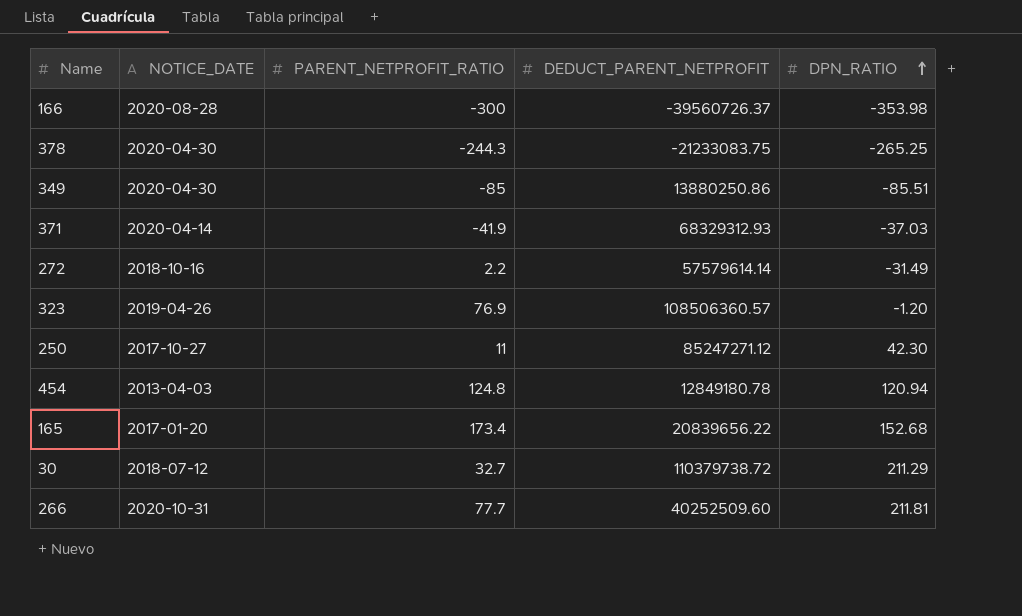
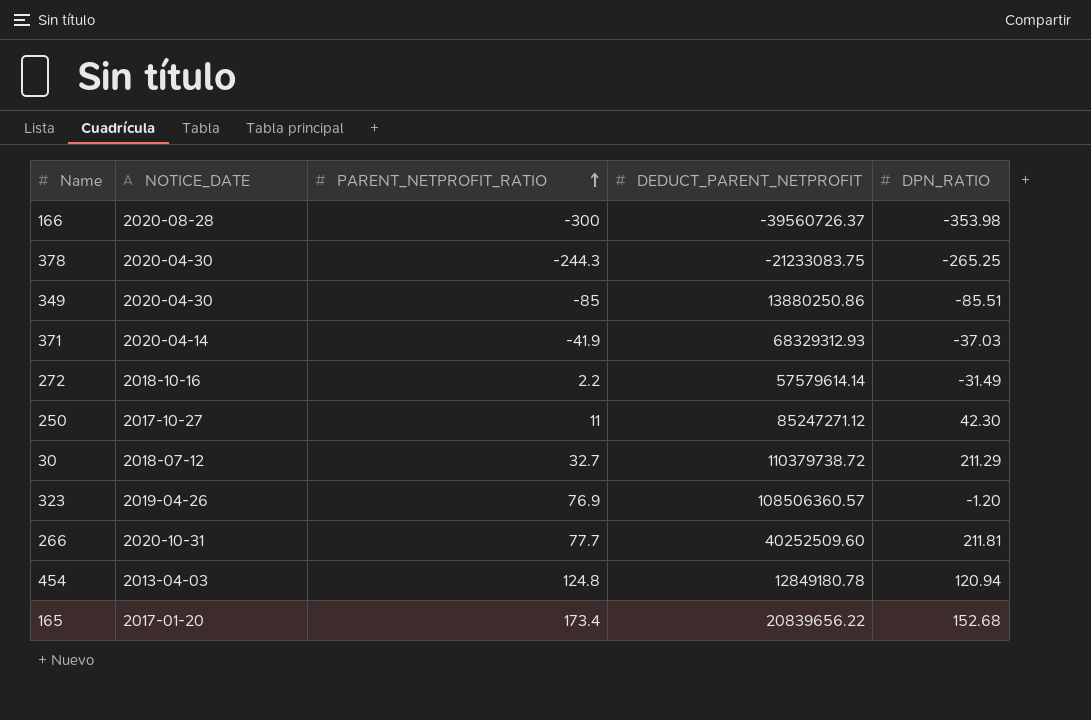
row order: DPN_RATIO ascending -> PARENT_NETPROFIT_RATIO ascending

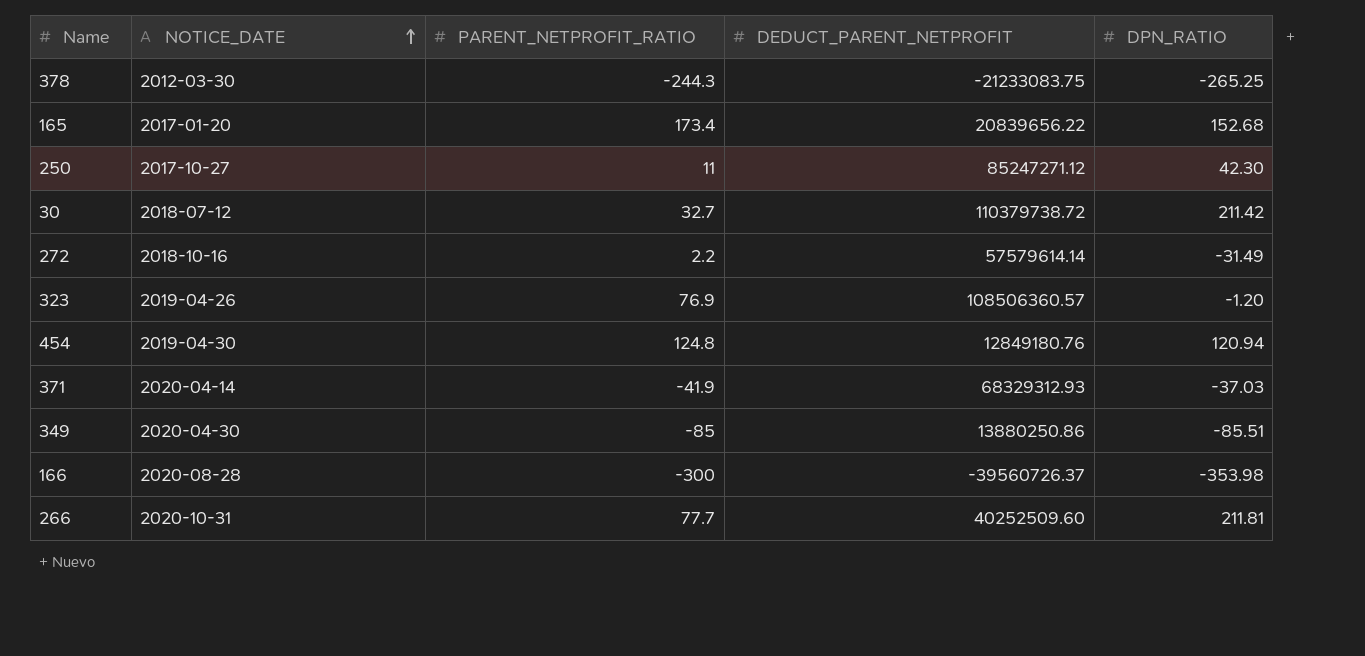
row order: PARENT_NETPROFIT_RATIO ascending -> NOTICE_DATE ascending
378 | NOTICE_DATE: 2020-04-30 -> 2012-03-30
30 | DPN_RATIO: 211.29 -> 211.42
454 | NOTICE_DATE: 2013-04-03 -> 2019-04-30
454 | DEDUCT_PARENT_NETPROFIT: 12849180.78 -> 12849180.76

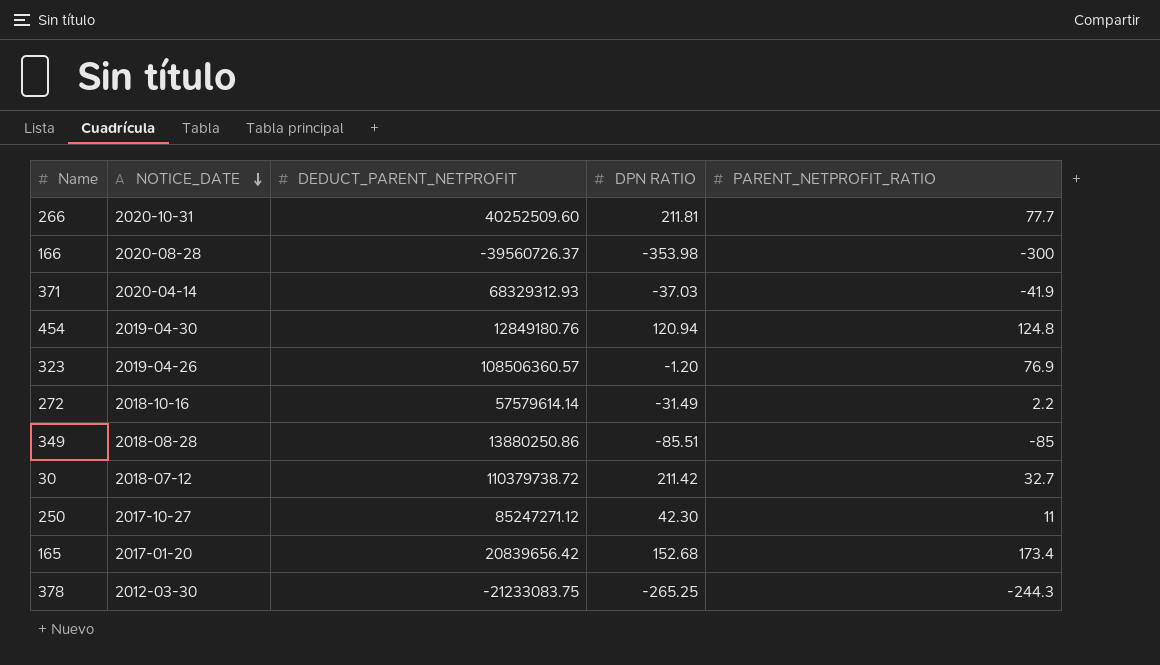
row order: NOTICE_DATE ascending -> NOTICE_DATE descending
column name: DPN_RATIO -> DPN RATIO
column PARENT_NETPROFIT_RATIO | position: 3 -> 5
349 | NOTICE_DATE: 2020-04-30 -> 2018-08-28
165 | DEDUCT_PARENT_NETPROFIT: 20839656.22 -> 20839656.42

